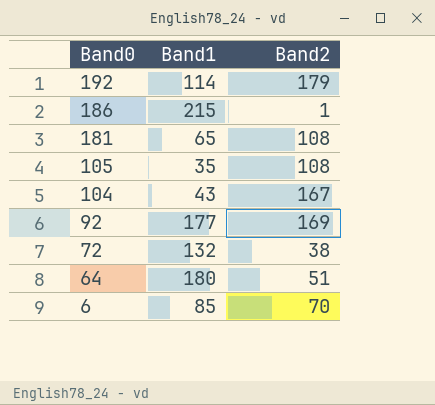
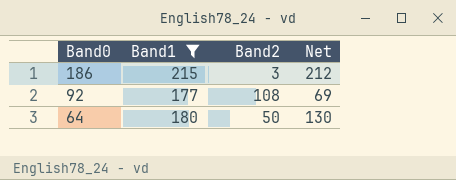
filter: none -> Band1 >= 177
column Net | formula: none -> [Band1] - [Band2]
186 | Band2: 1 -> 3
92 | Band2: 169 -> 108
64 | Band2: 51 -> 50

